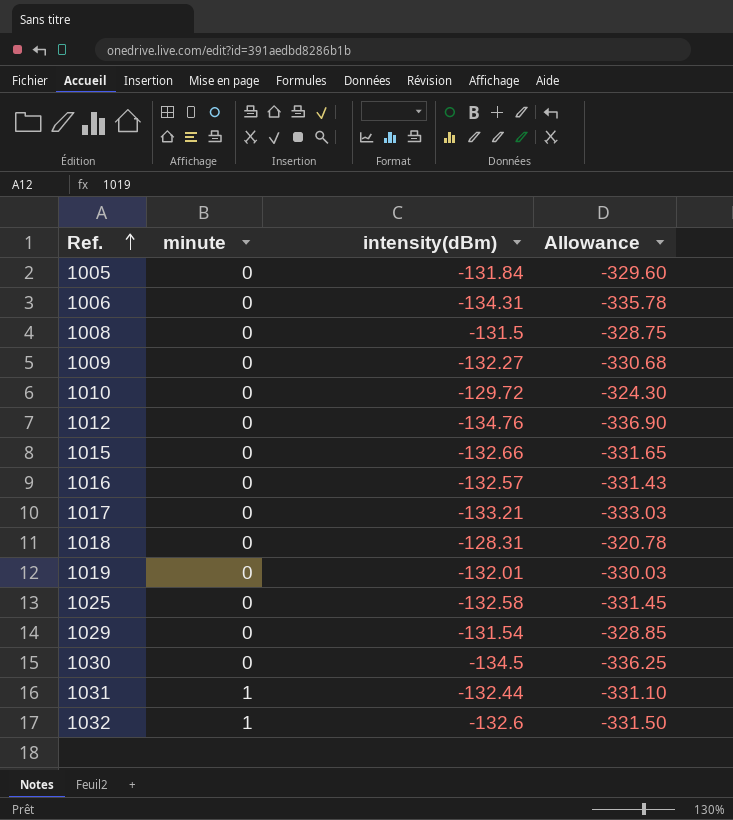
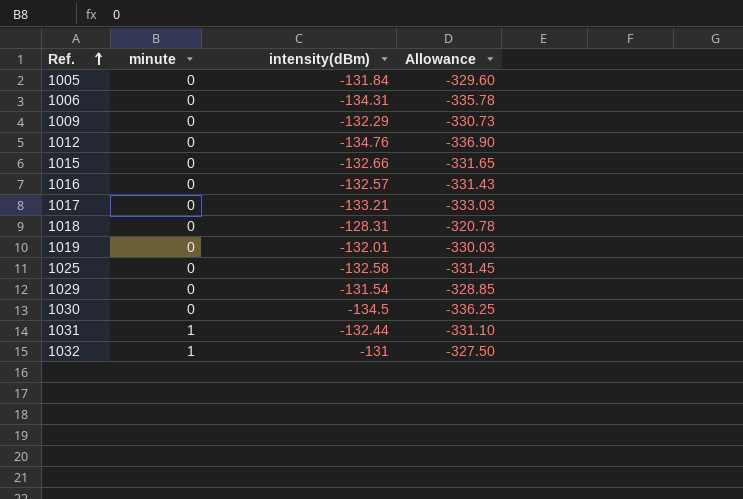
row 1008: 0 | -131.5 | -328.75 -> none
row 1010: 0 | -129.72 | -324.30 -> none
1009 | intensity(dBm): -132.27 -> -132.29
1009 | Allowance: -330.68 -> -330.73
1032 | intensity(dBm): -132.6 -> -131
1032 | Allowance: -331.50 -> -327.50

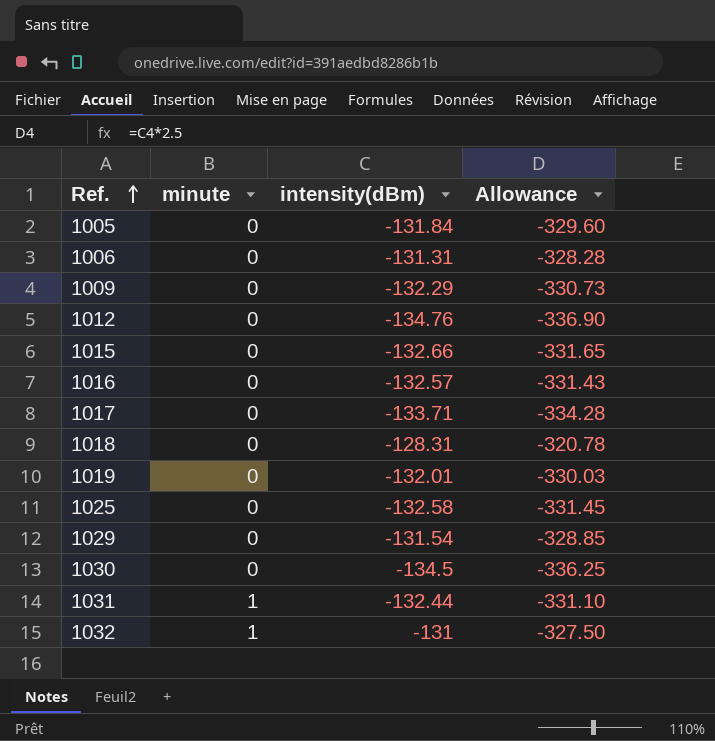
1006 | intensity(dBm): -134.31 -> -131.31
1006 | Allowance: -335.78 -> -328.28
1017 | intensity(dBm): -133.21 -> -133.71
1017 | Allowance: -333.03 -> -334.28

